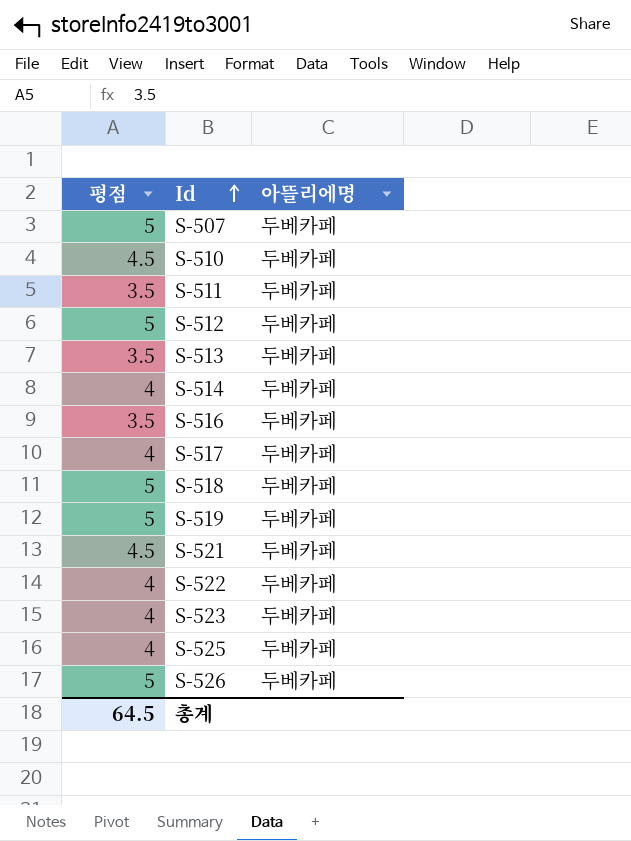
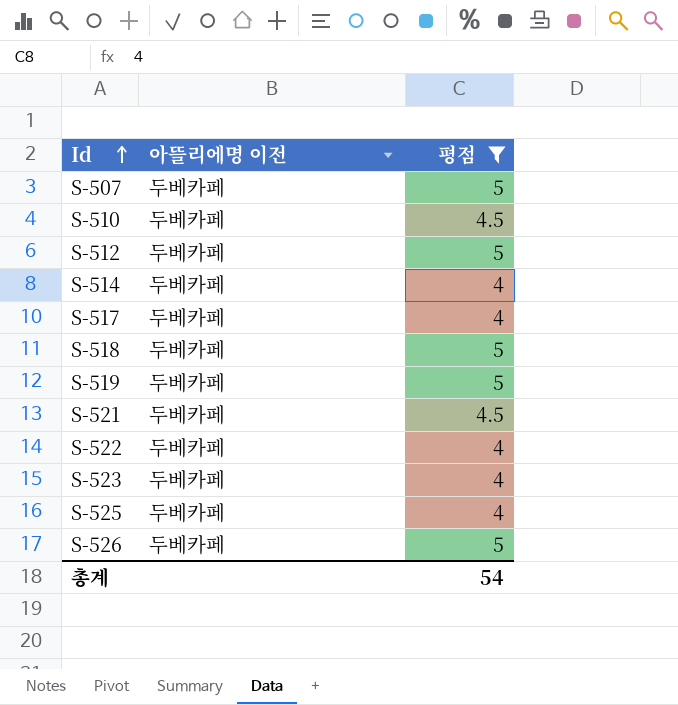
filter: none -> 평점 != 3.5
column name: 아뜰리에명 -> 아뜰리에명 이전
column 평점 | position: 1 -> 3
총계 | 평점: 64.5 -> 54

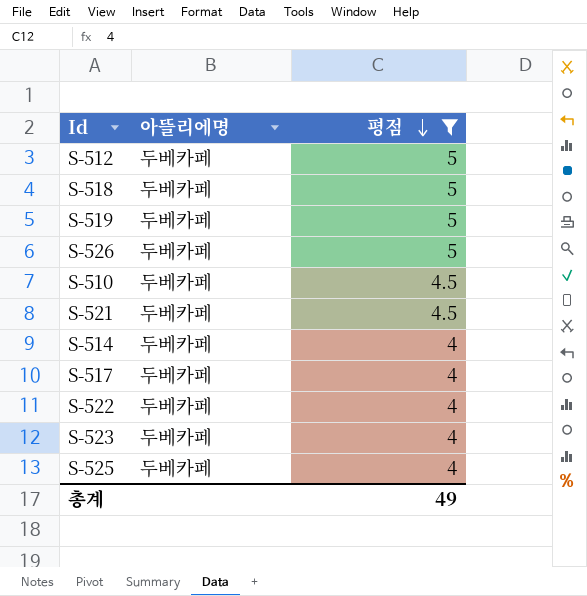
row order: Id ascending -> 평점 descending
column name: 아뜰리에명 이전 -> 아뜰리에명
row S-507: 두베카페 | 5 -> none
총계 | 평점: 54 -> 49

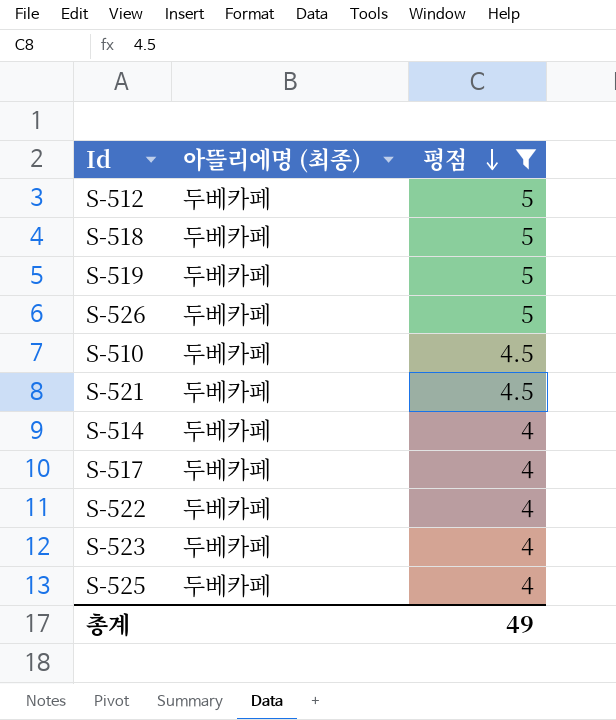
column name: 아뜰리에명 -> 아뜰리에명 (최종)

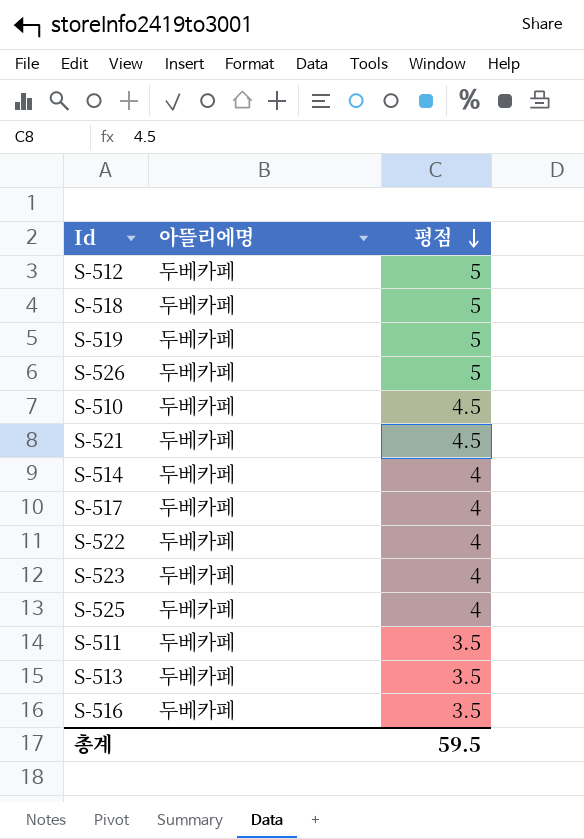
filter: 평점 != 3.5 -> none
column name: 아뜰리에명 (최종) -> 아뜰리에명
총계 | 평점: 49 -> 59.5

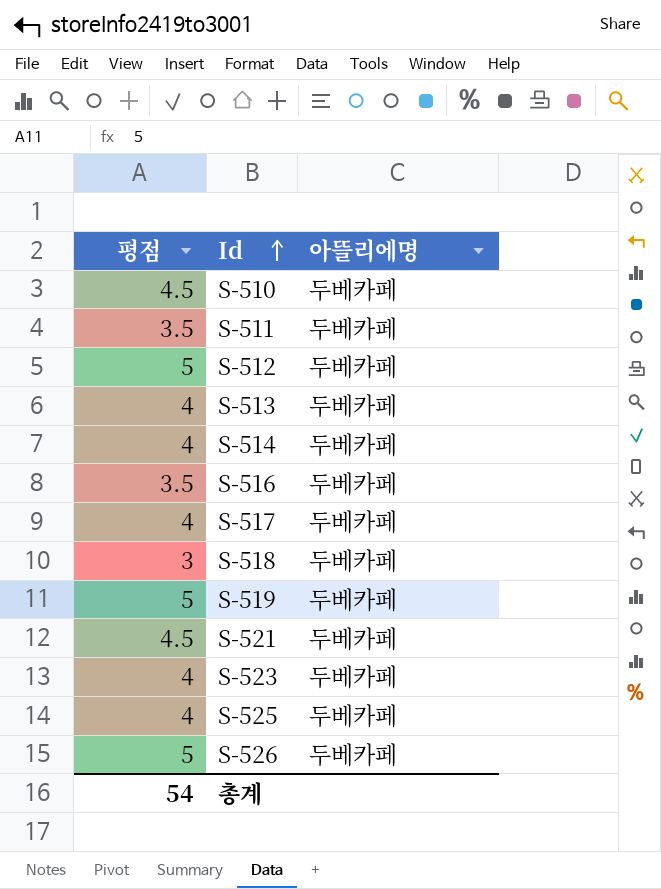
row order: 평점 descending -> Id ascending
column 평점 | position: 3 -> 1
row S-522: 두베카페 | 4 -> none
S-513 | 평점: 3.5 -> 4
S-518 | 평점: 5 -> 3
총계 | 평점: 59.5 -> 54

